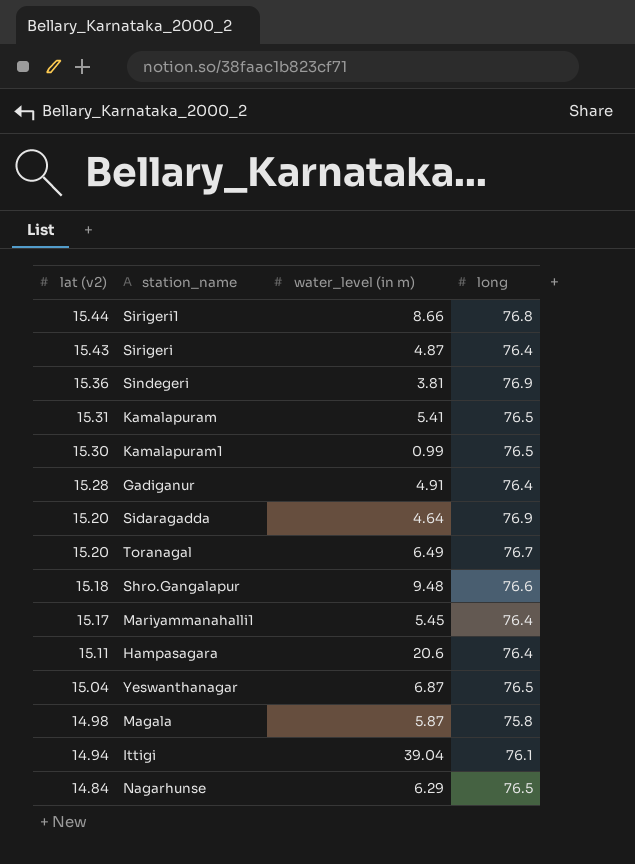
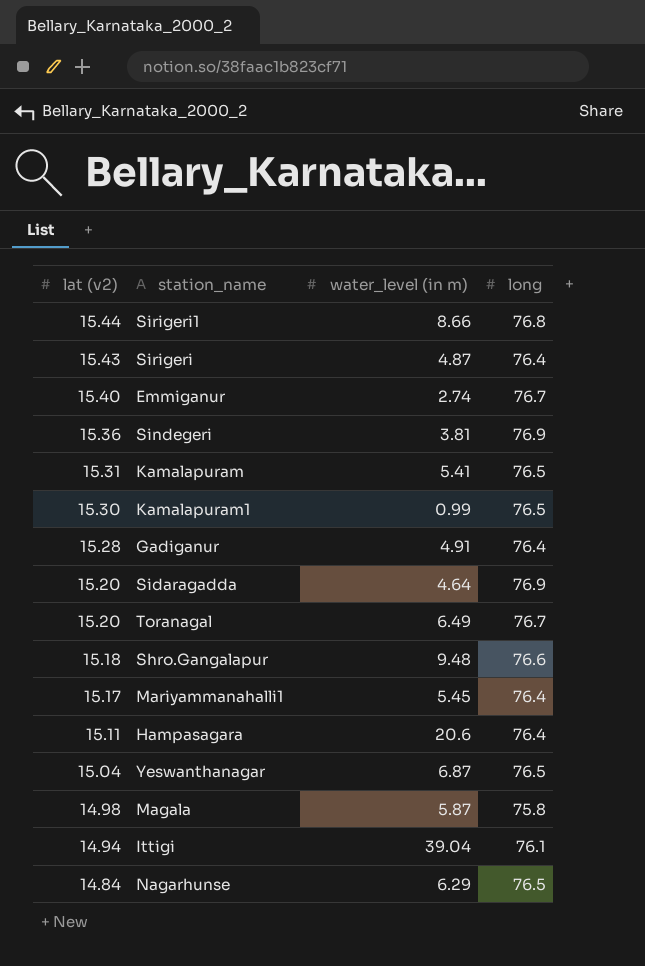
row Emmiganur: none -> 15.40 | 2.74 | 76.7

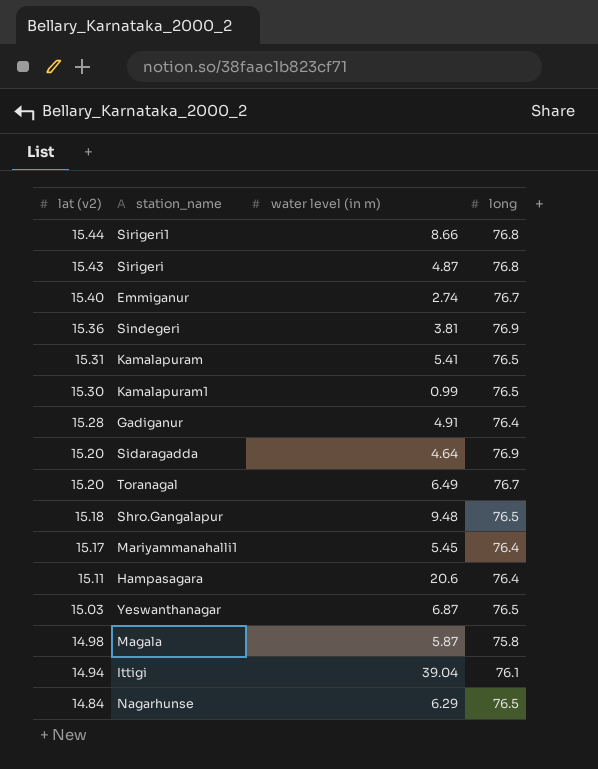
column name: water_level (in m) -> water level (in m)
Sirigeri | long: 76.4 -> 76.8
Shro.Gangalapur | long: 76.6 -> 76.5
Yeswanthanagar | lat (v2): 15.04 -> 15.03

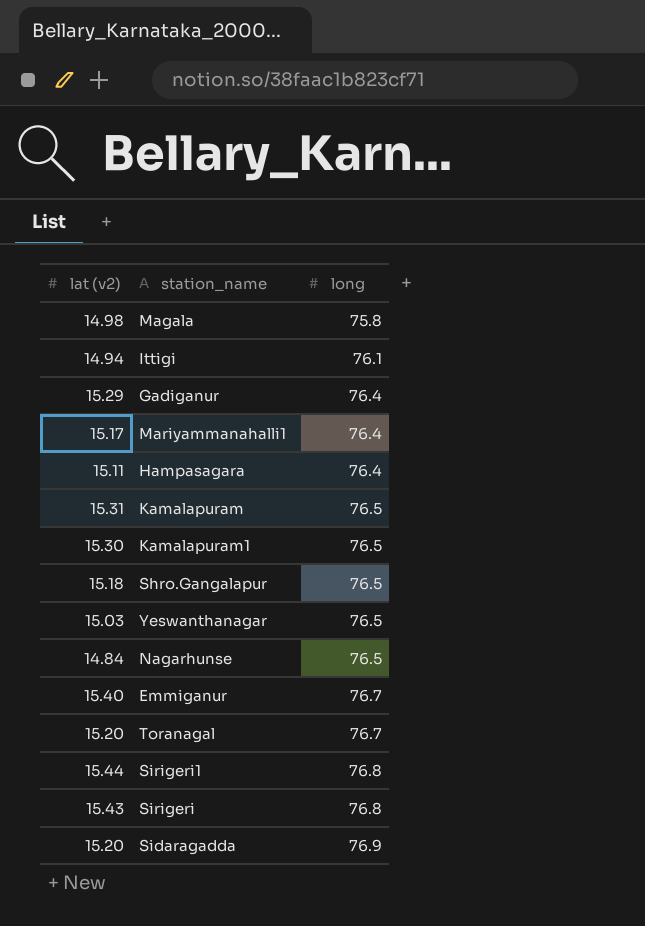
row order: lat (v2) descending -> long ascending
column water level (in m) | position: 3 -> none
row Sindegeri: 15.36 | 3.81 | 76.9 -> none
Gadiganur | lat (v2): 15.28 -> 15.29

